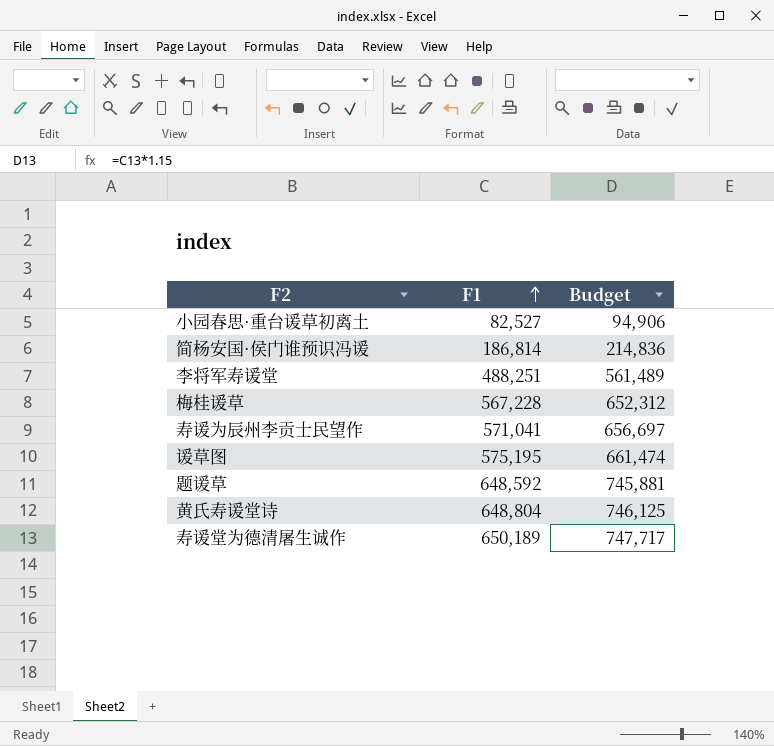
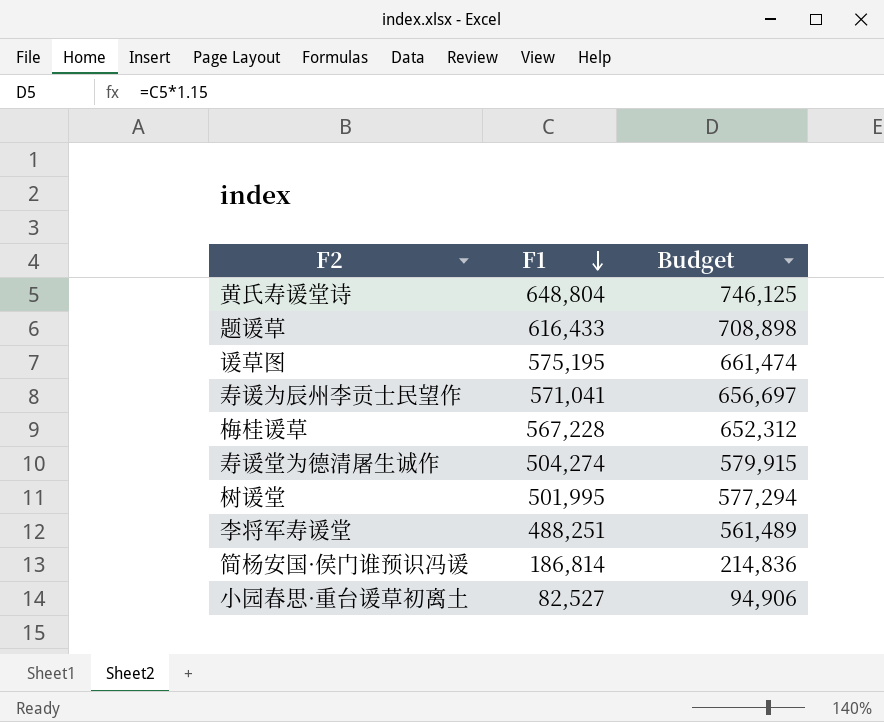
row order: F1 ascending -> F1 descending
题谖草 | F1: 648,592 -> 616,433
题谖草 | Budget: 745,881 -> 708,898
寿谖堂为德清屠生诚作 | F1: 650,189 -> 504,274
寿谖堂为德清屠生诚作 | Budget: 747,717 -> 579,915
row 树谖堂: none -> 501,995 | 577,294

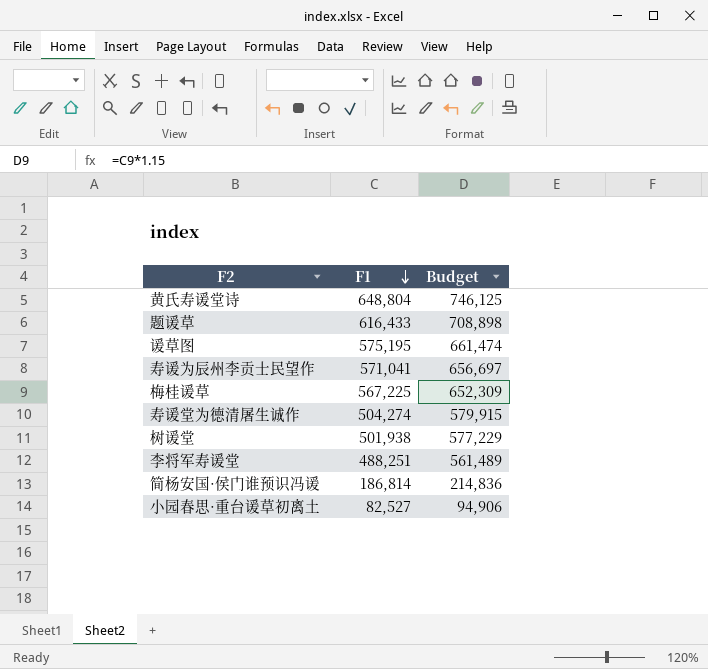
梅桂谖草 | F1: 567,228 -> 567,225
梅桂谖草 | Budget: 652,312 -> 652,309
树谖堂 | F1: 501,995 -> 501,938
树谖堂 | Budget: 577,294 -> 577,229

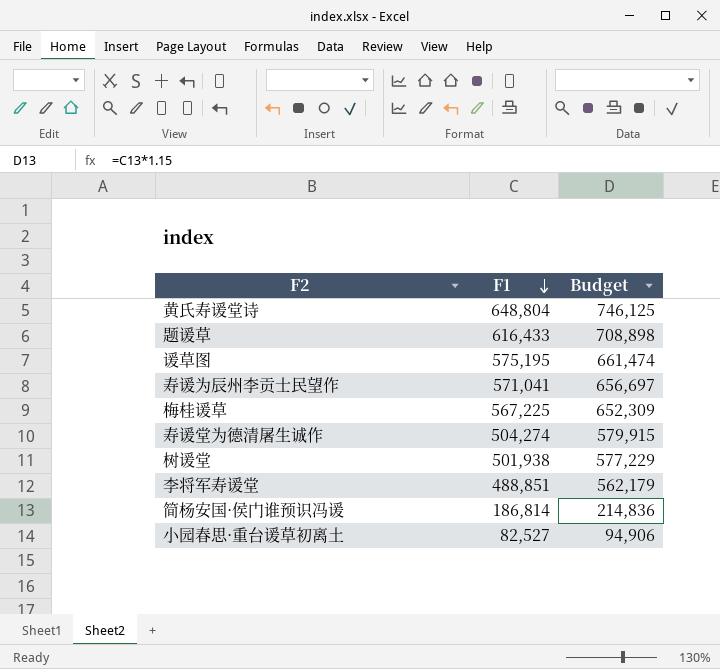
李将军寿谖堂 | F1: 488,251 -> 488,851
李将军寿谖堂 | Budget: 561,489 -> 562,179

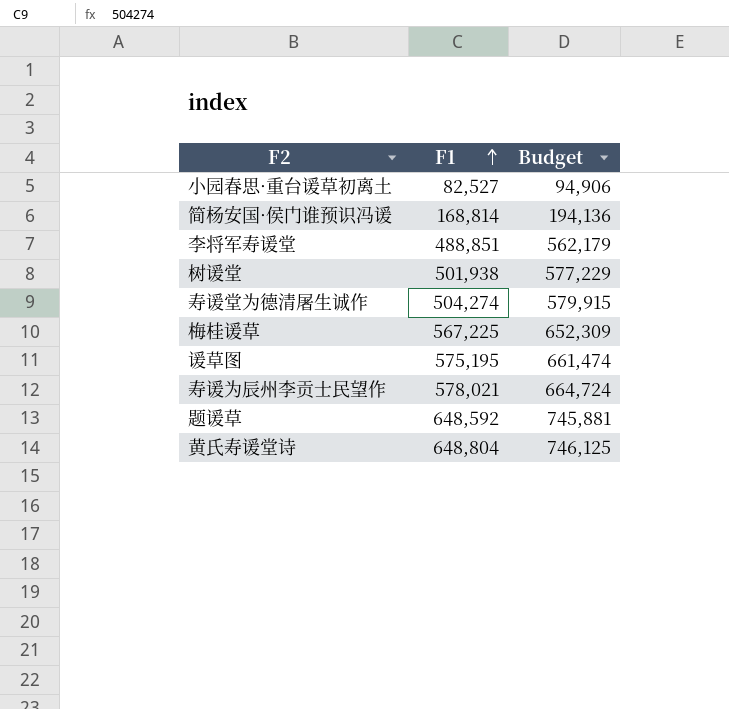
row order: F1 descending -> F1 ascending
简杨安国·侯门谁预识冯谖 | F1: 186,814 -> 168,814
简杨安国·侯门谁预识冯谖 | Budget: 214,836 -> 194,136
寿谖为辰州李贡士民望作 | F1: 571,041 -> 578,021
寿谖为辰州李贡士民望作 | Budget: 656,697 -> 664,724
题谖草 | F1: 616,433 -> 648,592
题谖草 | Budget: 708,898 -> 745,881

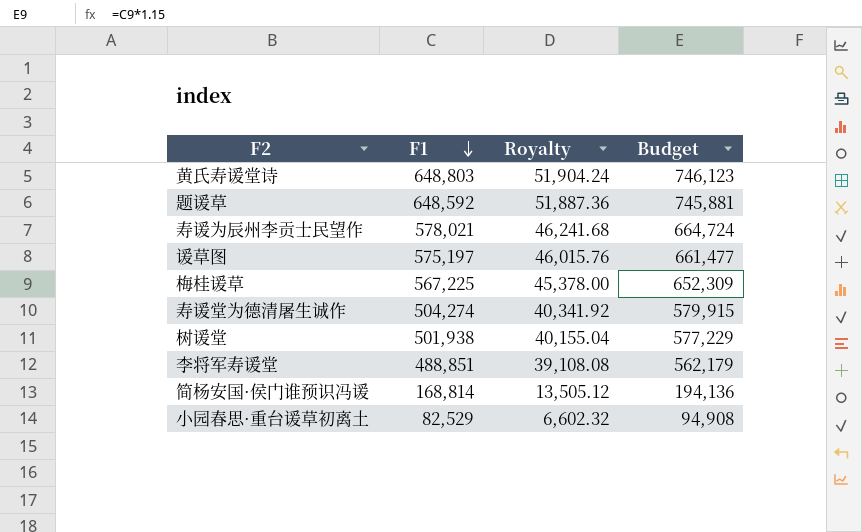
row order: F1 ascending -> F1 descending
column Royalty | formula: none -> [F1] * 0.08
黄氏寿谖堂诗 | F1: 648,804 -> 648,803
黄氏寿谖堂诗 | Budget: 746,125 -> 746,123
谖草图 | F1: 575,195 -> 575,197
谖草图 | Budget: 661,474 -> 661,477
小园春思·重台谖草初离土 | F1: 82,527 -> 82,529
小园春思·重台谖草初离土 | Budget: 94,906 -> 94,908

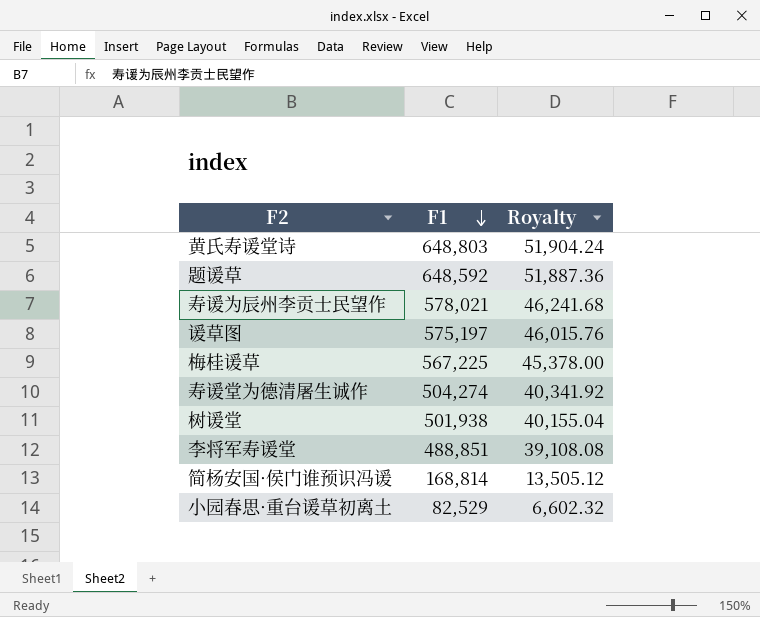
column Budget | formula: [F1] * 1.15 -> none

